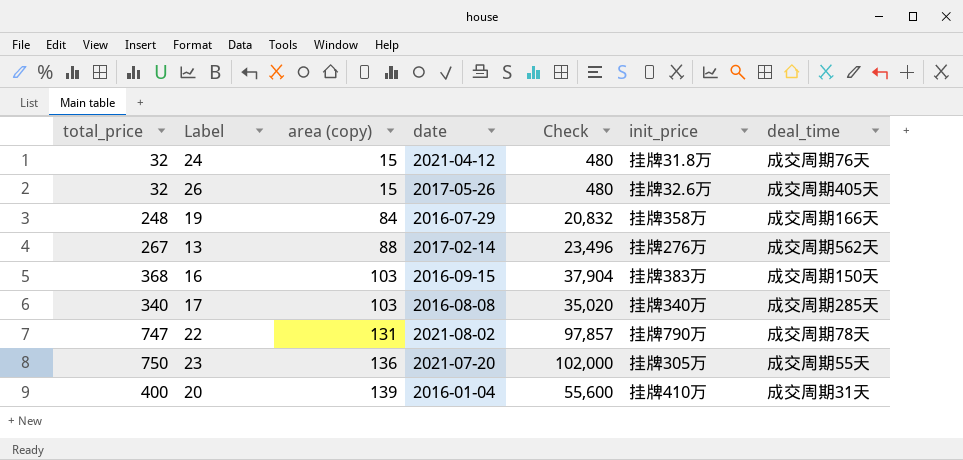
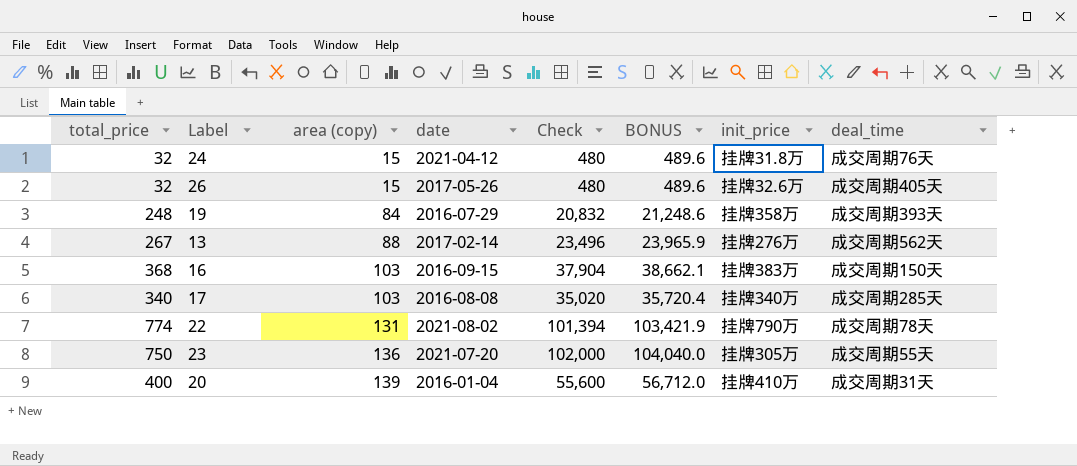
column BONUS | formula: none -> [Check] * 1.02
19 | deal_time: 成交周期166天 -> 成交周期393天
22 | total_price: 747 -> 774
22 | Check: 97,857 -> 101,394

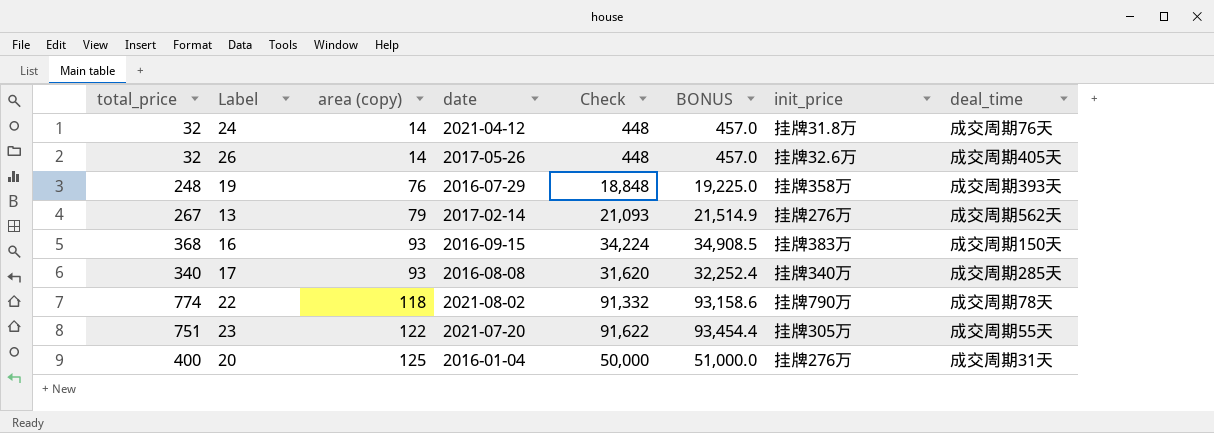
24 | area (copy): 15 -> 14
24 | Check: 480 -> 448
24 | BONUS: 489.6 -> 457.0
26 | area (copy): 15 -> 14
26 | Check: 480 -> 448
26 | BONUS: 489.6 -> 457.0
19 | area (copy): 84 -> 76
19 | Check: 20,832 -> 18,848
19 | BONUS: 21,248.6 -> 19,225.0
13 | area (copy): 88 -> 79
13 | Check: 23,496 -> 21,093
13 | BONUS: 23,965.9 -> 21,514.9
16 | area (copy): 103 -> 93
16 | Check: 37,904 -> 34,224
16 | BONUS: 38,662.1 -> 34,908.5
17 | area (copy): 103 -> 93
17 | Check: 35,020 -> 31,620
17 | BONUS: 35,720.4 -> 32,252.4
22 | area (copy): 131 -> 118
22 | Check: 101,394 -> 91,332
22 | BONUS: 103,421.9 -> 93,158.6
23 | total_price: 750 -> 751
23 | area (copy): 136 -> 122
23 | Check: 102,000 -> 91,622
23 | BONUS: 104,040.0 -> 93,454.4
20 | area (copy): 139 -> 125
20 | Check: 55,600 -> 50,000
20 | BONUS: 56,712.0 -> 51,000.0
20 | init_price: 挂牌410万 -> 挂牌276万

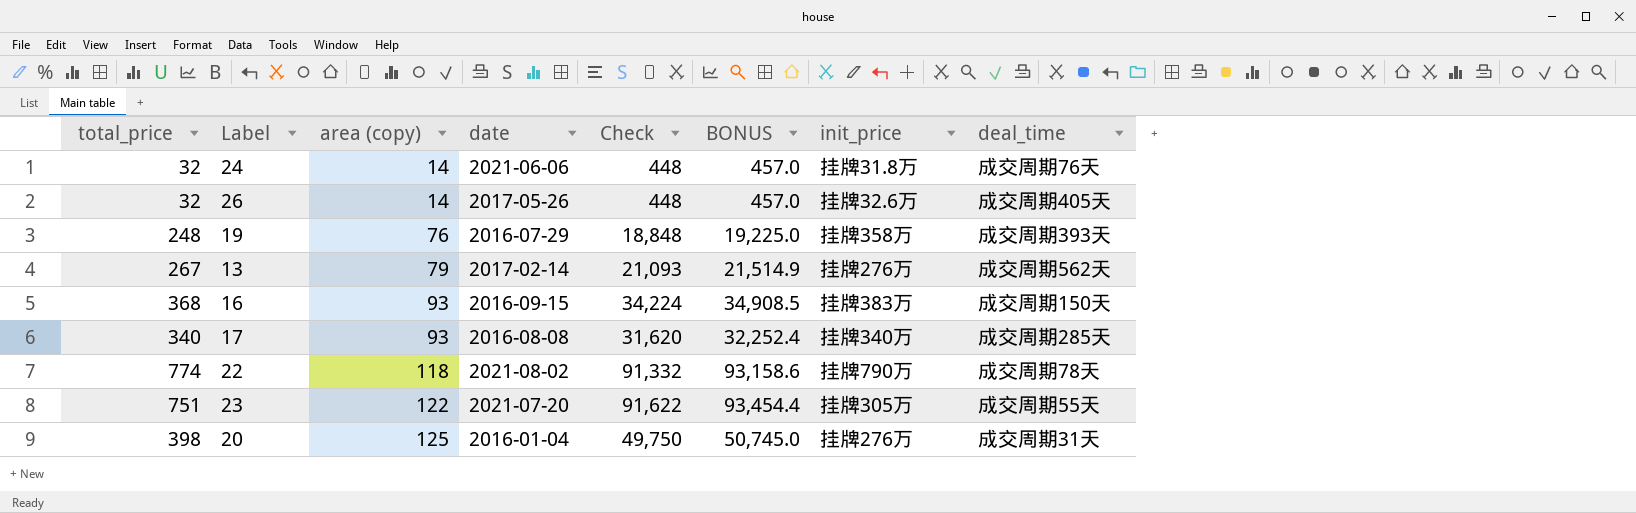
24 | date: 2021-04-12 -> 2021-06-06
20 | total_price: 400 -> 398
20 | Check: 50,000 -> 49,750
20 | BONUS: 51,000.0 -> 50,745.0

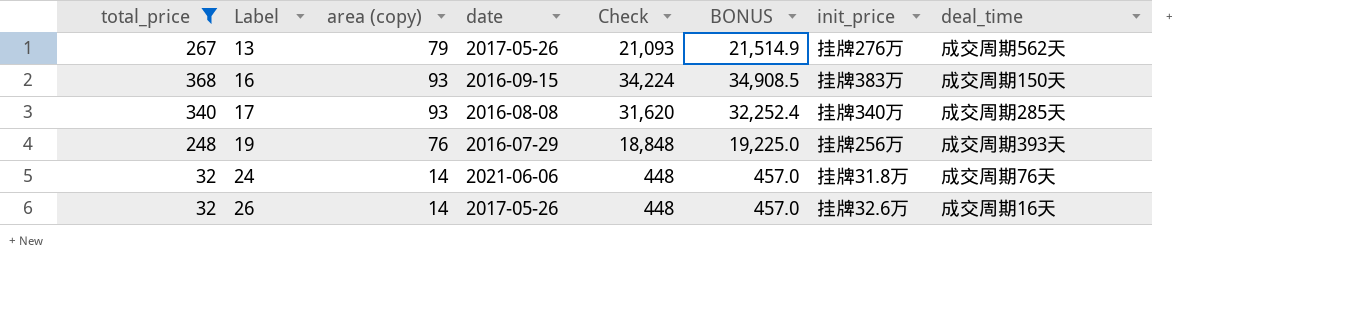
filter: none -> total_price <= 368
row order: area (copy) ascending -> Label ascending
13 | date: 2017-02-14 -> 2017-05-26
19 | init_price: 挂牌358万 -> 挂牌256万
26 | deal_time: 成交周期405天 -> 成交周期16天

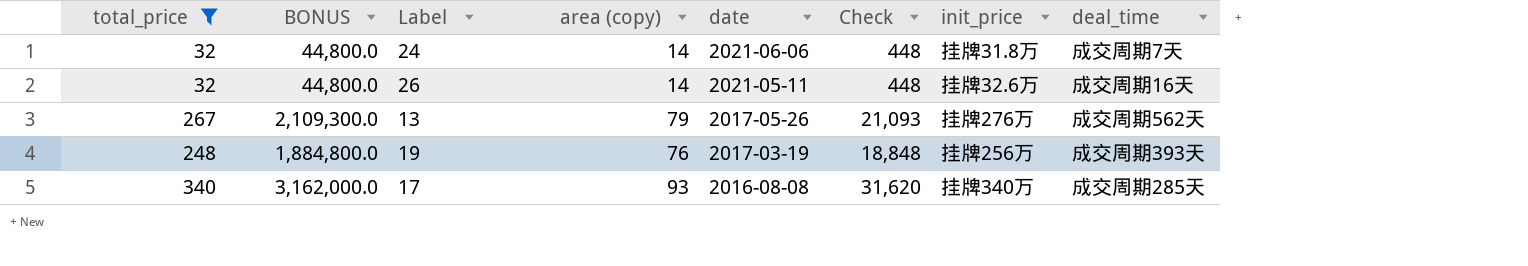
row order: Label ascending -> date descending
column BONUS | formula: [Check] * 1.02 -> [Check] * 100
column BONUS | position: 6 -> 2
row 16: 368 | 93 | 2016-09-15 | 34,224 | 34,908.5 | 挂牌383万 | 成交周期150天 -> none
24 | deal_time: 成交周期76天 -> 成交周期7天
26 | date: 2017-05-26 -> 2021-05-11
19 | date: 2016-07-29 -> 2017-03-19

